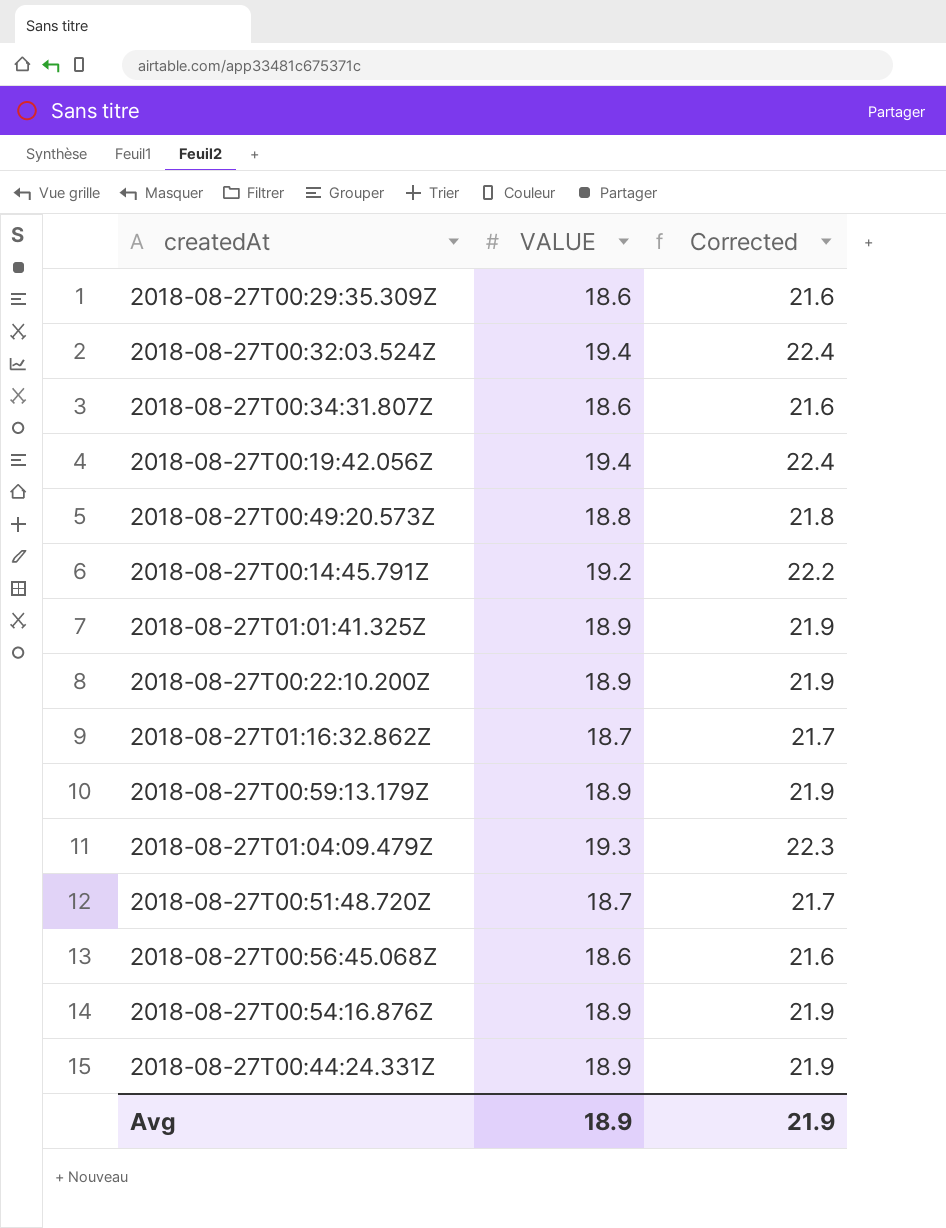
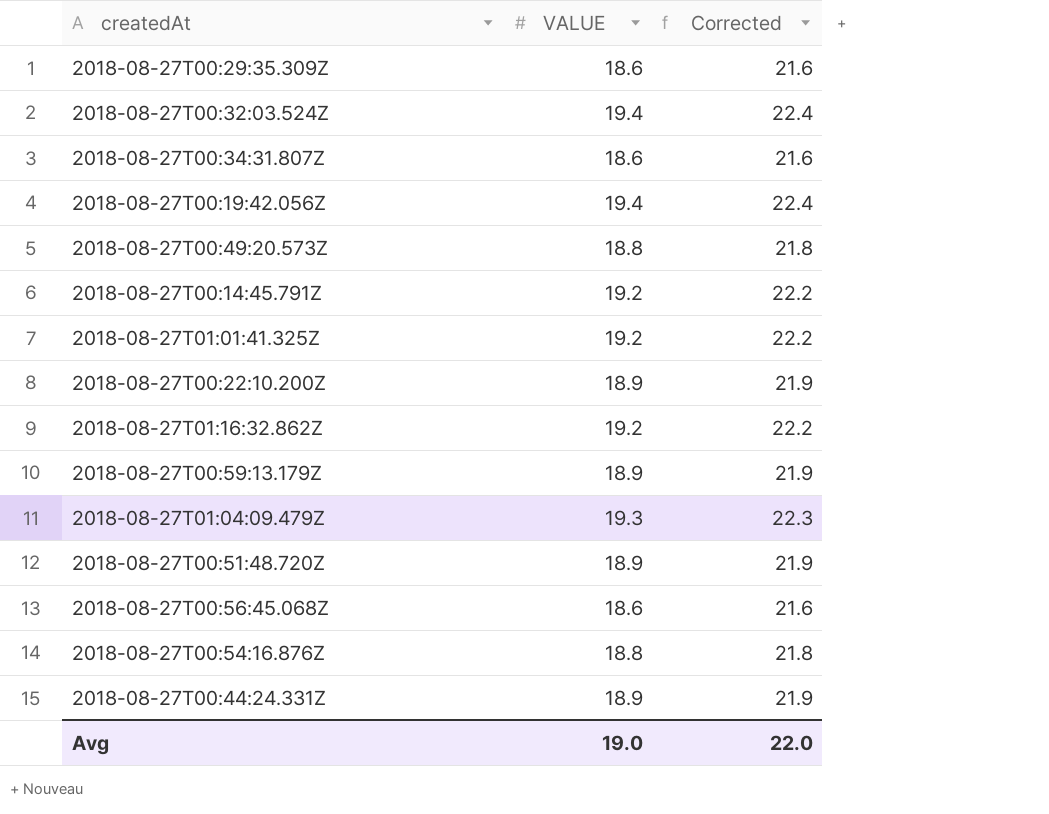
2018-08-27T01:01:41.325Z | VALUE: 18.9 -> 19.2
2018-08-27T01:01:41.325Z | Corrected: 21.9 -> 22.2
2018-08-27T01:16:32.862Z | VALUE: 18.7 -> 19.2
2018-08-27T01:16:32.862Z | Corrected: 21.7 -> 22.2
2018-08-27T00:51:48.720Z | VALUE: 18.7 -> 18.9
2018-08-27T00:51:48.720Z | Corrected: 21.7 -> 21.9
2018-08-27T00:54:16.876Z | VALUE: 18.9 -> 18.8
2018-08-27T00:54:16.876Z | Corrected: 21.9 -> 21.8
Avg | VALUE: 18.9 -> 19.0
Avg | Corrected: 21.9 -> 22.0

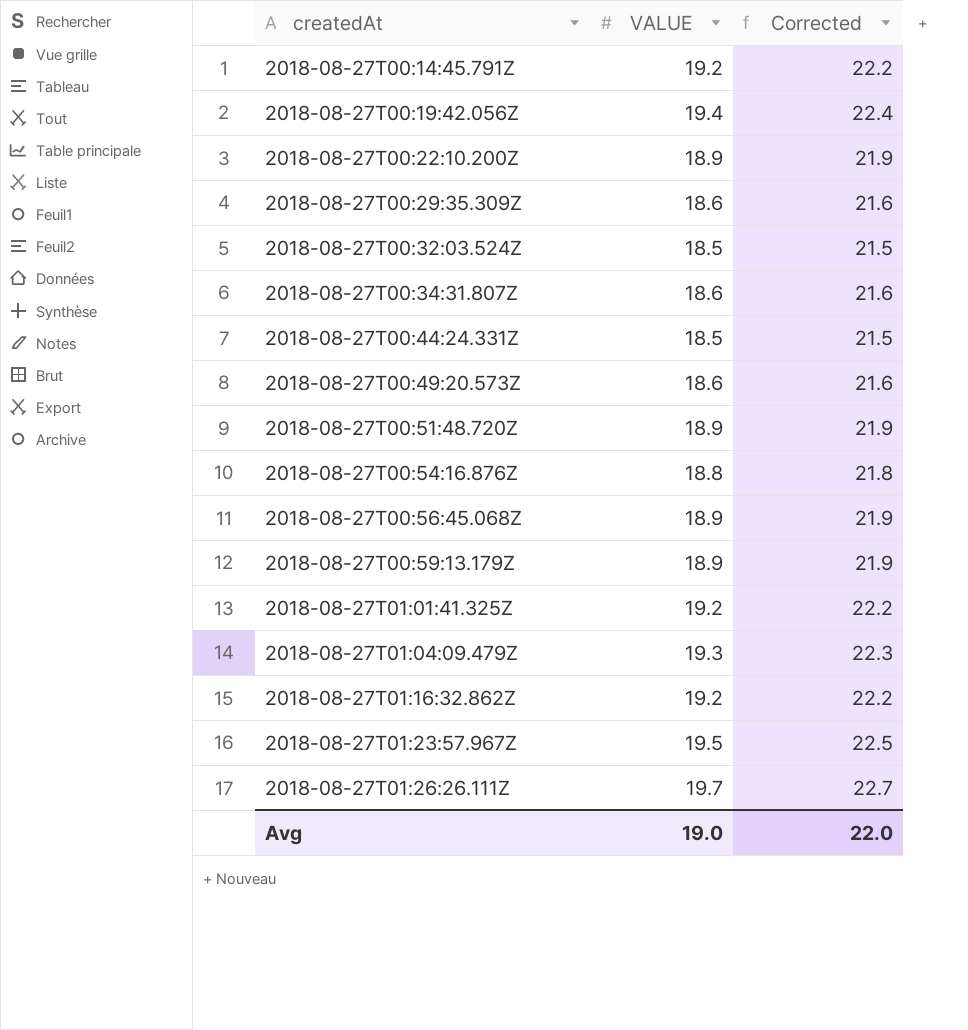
row order: none -> createdAt ascending
2018-08-27T00:32:03.524Z | VALUE: 19.4 -> 18.5
2018-08-27T00:32:03.524Z | Corrected: 22.4 -> 21.5
2018-08-27T00:44:24.331Z | VALUE: 18.9 -> 18.5
2018-08-27T00:44:24.331Z | Corrected: 21.9 -> 21.5
2018-08-27T00:49:20.573Z | VALUE: 18.8 -> 18.6
2018-08-27T00:49:20.573Z | Corrected: 21.8 -> 21.6
2018-08-27T00:56:45.068Z | VALUE: 18.6 -> 18.9
2018-08-27T00:56:45.068Z | Corrected: 21.6 -> 21.9
row 2018-08-27T01:23:57.967Z: none -> 19.5 | 22.5
row 2018-08-27T01:26:26.111Z: none -> 19.7 | 22.7

